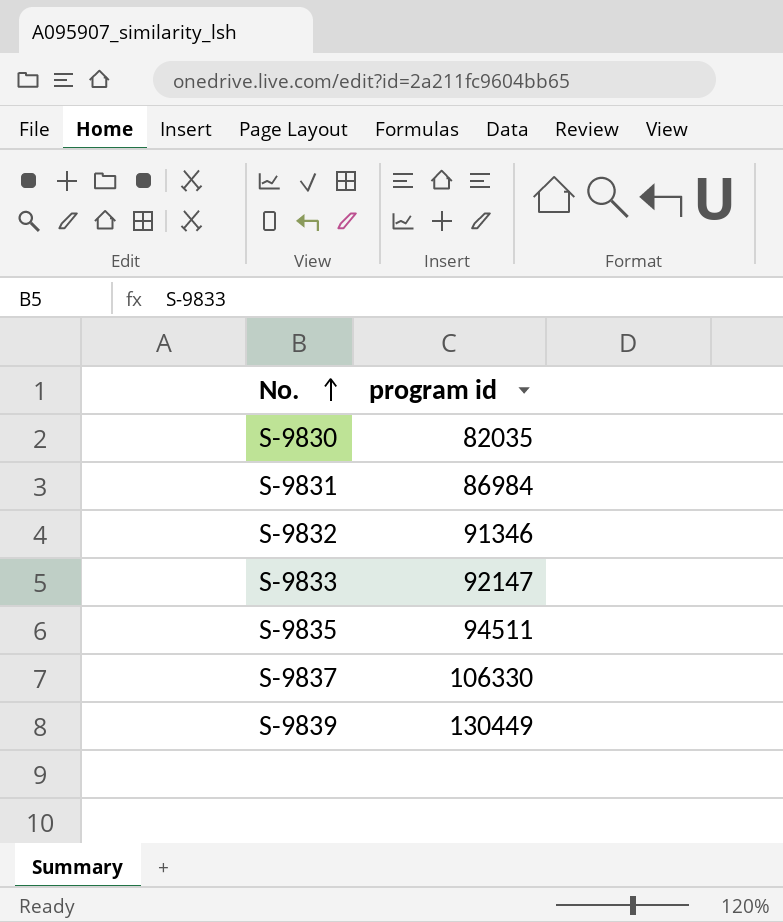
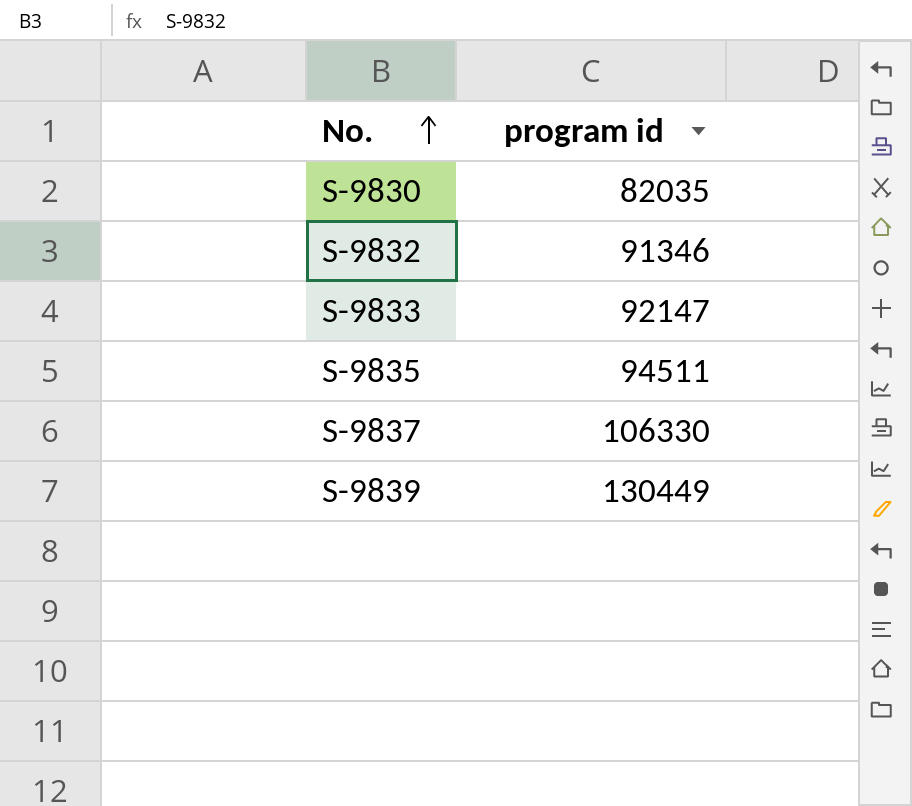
row S-9831: 86984 -> none

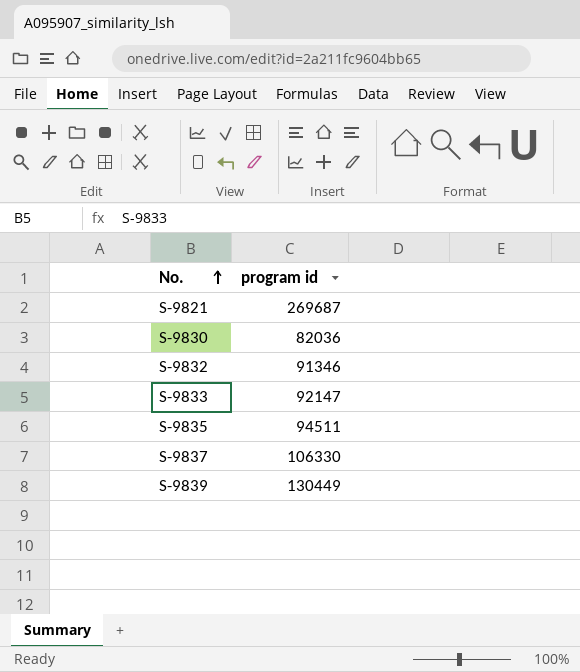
row S-9821: none -> 269687
S-9830 | program id: 82035 -> 82036

